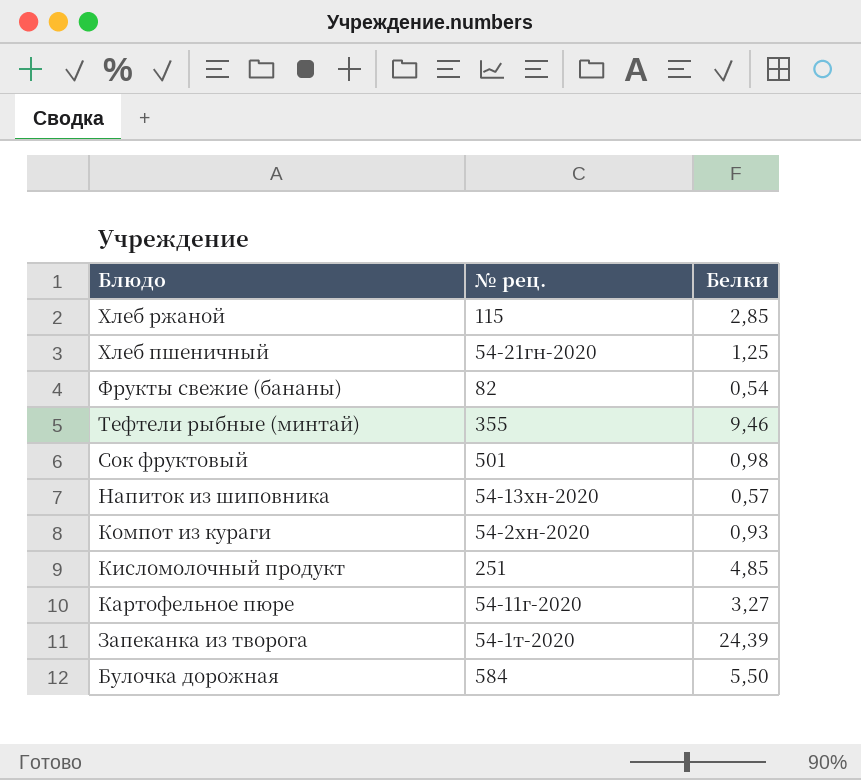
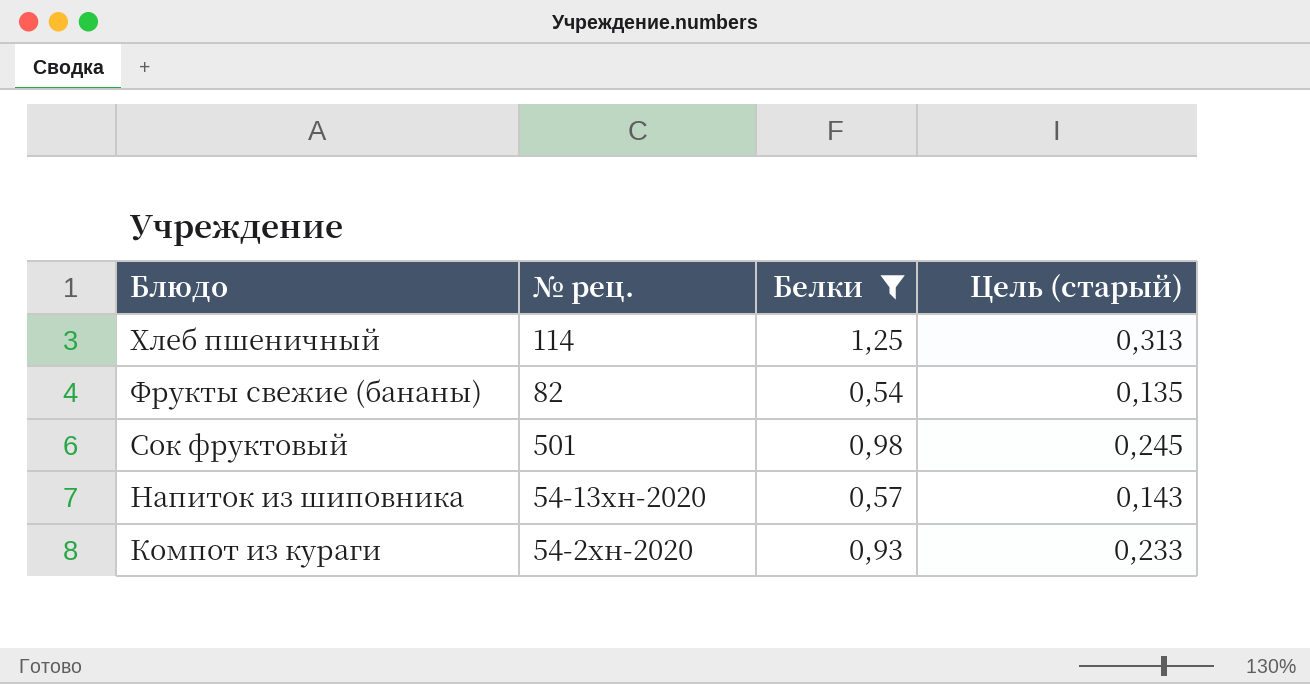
filter: none -> Белки <= 1,25
column Цель (старый) | formula: none -> [Белки] * 0,25
Хлеб пшеничный | № рец.: 54-21гн-2020 -> 114

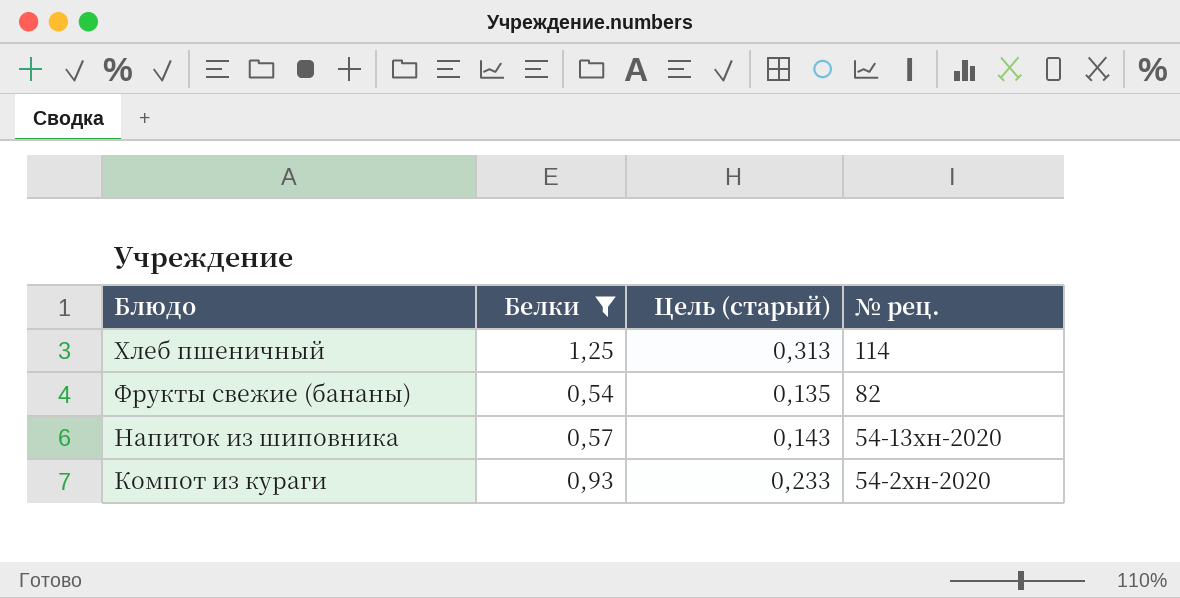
column № рец. | position: 2 -> 4
row Сок фруктовый: 501 | 0,98 | 0,245 -> none

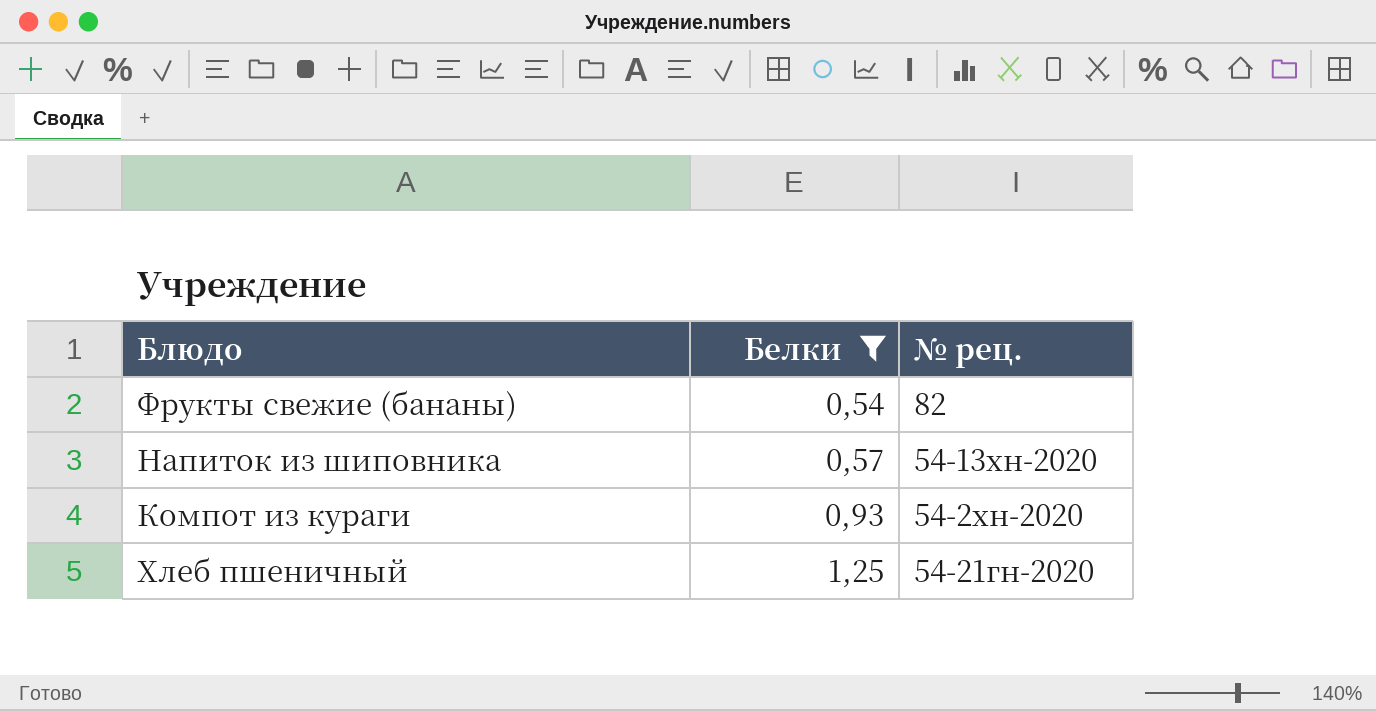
row order: Блюдо descending -> Белки ascending
column Цель (старый) | formula: [Белки] * 0,25 -> none
Хлеб пшеничный | № рец.: 114 -> 54-21гн-2020

